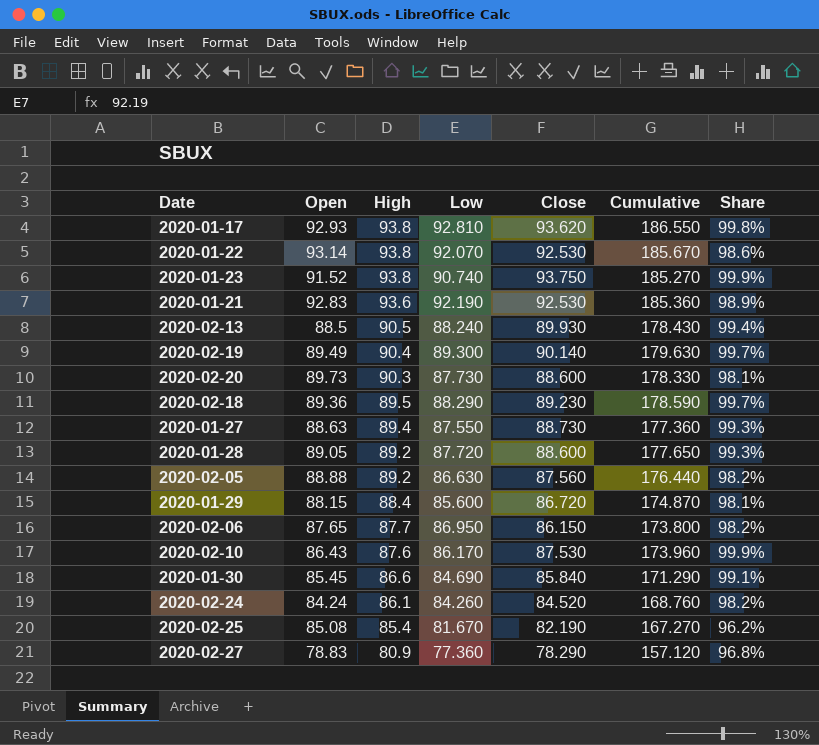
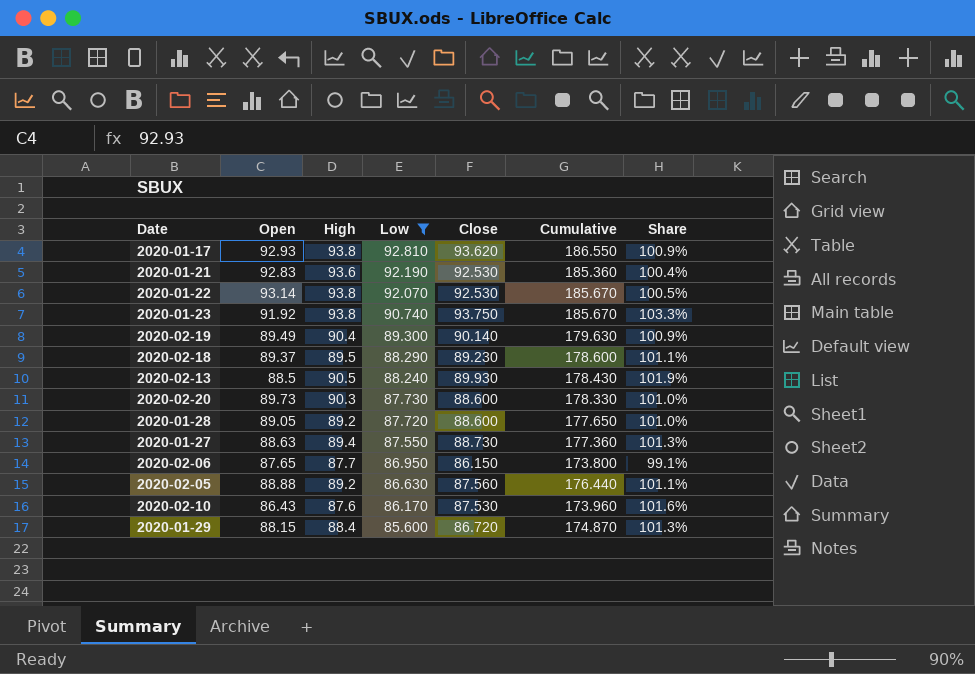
filter: none -> Low >= 85.600
row order: High descending -> Low descending
column Share | formula: [Close] / [High] -> [Close] / [Low]
2020-01-23 | Open: 91.52 -> 91.92
2020-01-23 | Cumulative: 185.270 -> 185.670
2020-02-18 | Open: 89.36 -> 89.37
2020-02-18 | Cumulative: 178.590 -> 178.600

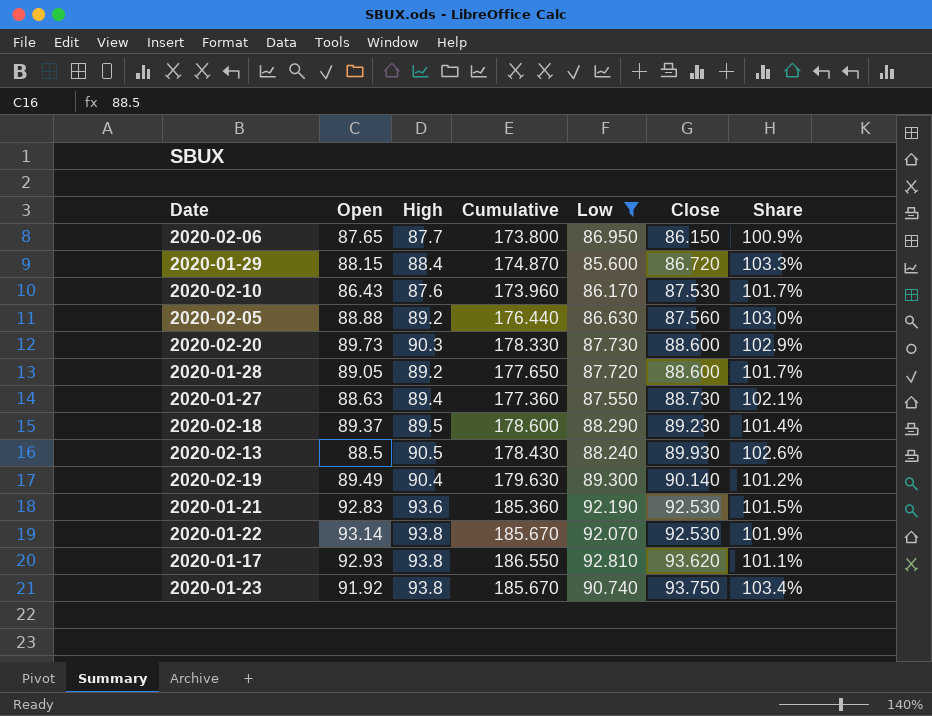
row order: Low descending -> Close ascending
column Cumulative | position: 6 -> 4
column Share | formula: [Close] / [Low] -> [High] / [Low]

